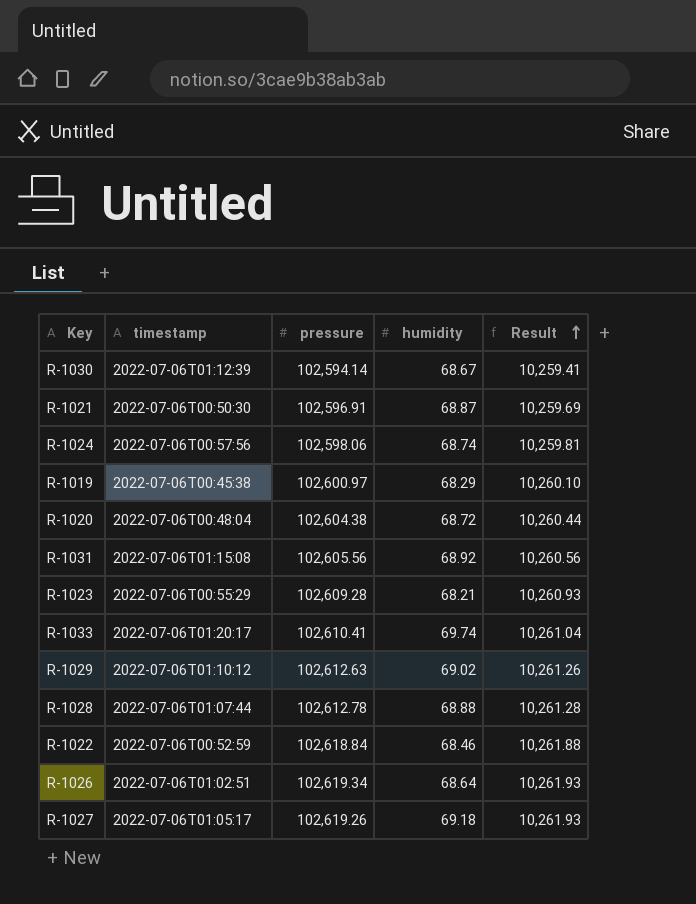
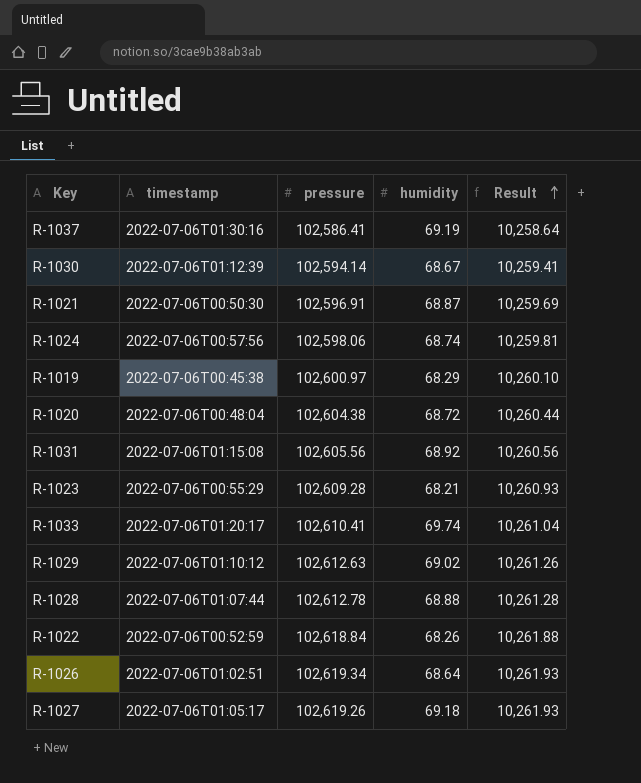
row R-1037: none -> 2022-07-06T01:30:16 | 102,586.41 | 69.19 | 10,258.64
R-1022 | humidity: 68.46 -> 68.26

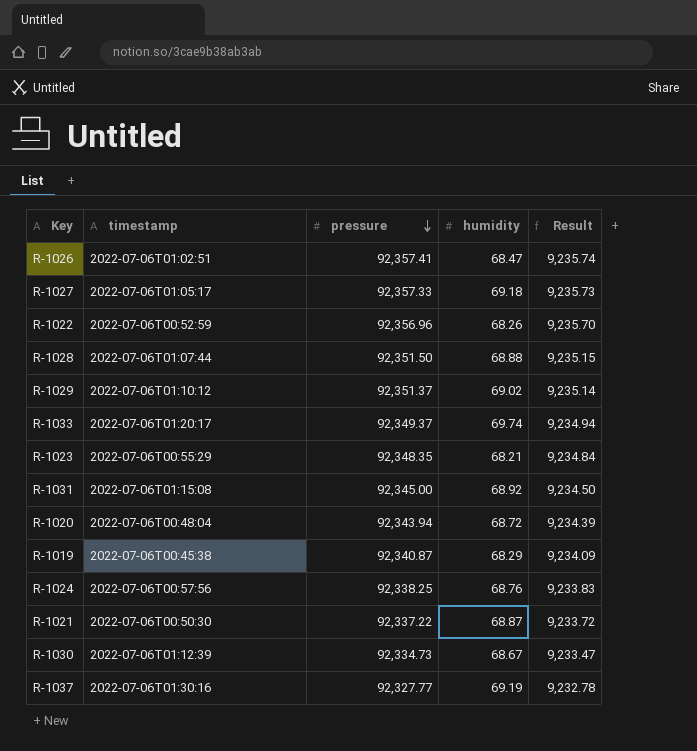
row order: Result ascending -> pressure descending
R-1026 | pressure: 102,619.34 -> 92,357.41
R-1026 | humidity: 68.64 -> 68.47
R-1026 | Result: 10,261.93 -> 9,235.74
R-1027 | pressure: 102,619.26 -> 92,357.33
R-1027 | Result: 10,261.93 -> 9,235.73
R-1022 | pressure: 102,618.84 -> 92,356.96
R-1022 | Result: 10,261.88 -> 9,235.70
R-1028 | pressure: 102,612.78 -> 92,351.50
R-1028 | Result: 10,261.28 -> 9,235.15
R-1029 | pressure: 102,612.63 -> 92,351.37
R-1029 | Result: 10,261.26 -> 9,235.14
R-1033 | pressure: 102,610.41 -> 92,349.37
R-1033 | Result: 10,261.04 -> 9,234.94
R-1023 | pressure: 102,609.28 -> 92,348.35
R-1023 | Result: 10,260.93 -> 9,234.84
R-1031 | pressure: 102,605.56 -> 92,345.00
R-1031 | Result: 10,260.56 -> 9,234.50
R-1020 | pressure: 102,604.38 -> 92,343.94
R-1020 | Result: 10,260.44 -> 9,234.39
R-1019 | pressure: 102,600.97 -> 92,340.87
R-1019 | Result: 10,260.10 -> 9,234.09
R-1024 | pressure: 102,598.06 -> 92,338.25
R-1024 | humidity: 68.74 -> 68.76
R-1024 | Result: 10,259.81 -> 9,233.83
R-1021 | pressure: 102,596.91 -> 92,337.22
R-1021 | Result: 10,259.69 -> 9,233.72
R-1030 | pressure: 102,594.14 -> 92,334.73
R-1030 | Result: 10,259.41 -> 9,233.47
R-1037 | pressure: 102,586.41 -> 92,327.77
R-1037 | Result: 10,258.64 -> 9,232.78

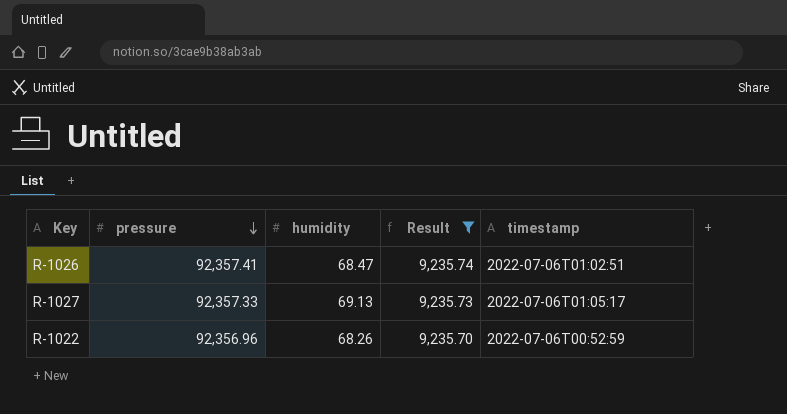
filter: none -> Result >= 9,235.70
column timestamp | position: 2 -> 5
R-1027 | humidity: 69.18 -> 69.13

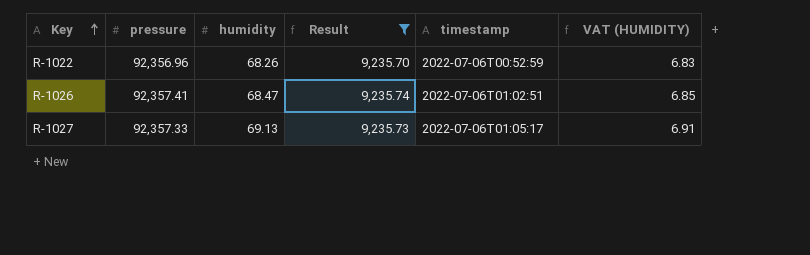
row order: pressure descending -> Key ascending
column VAT (HUMIDITY) | formula: none -> [humidity] * 0.1

